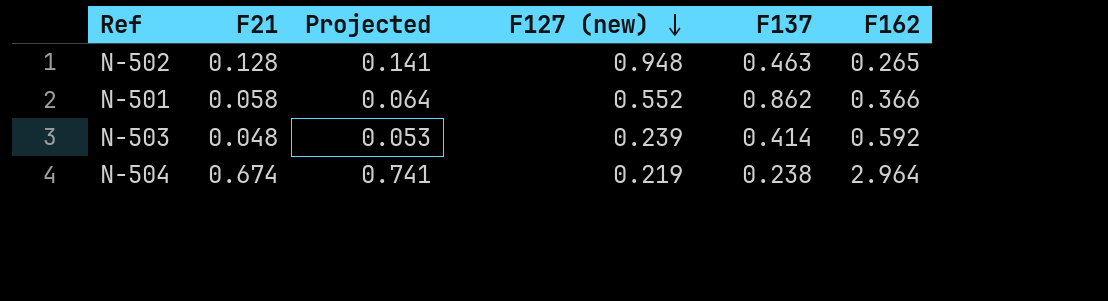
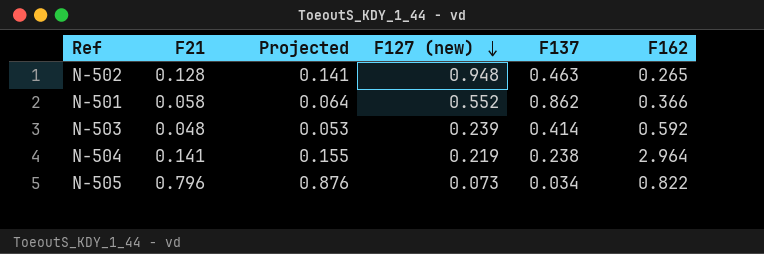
N-504 | F21: 0.674 -> 0.141
N-504 | Projected: 0.741 -> 0.155
row N-505: none -> 0.796 | 0.876 | 0.073 | 0.034 | 0.822

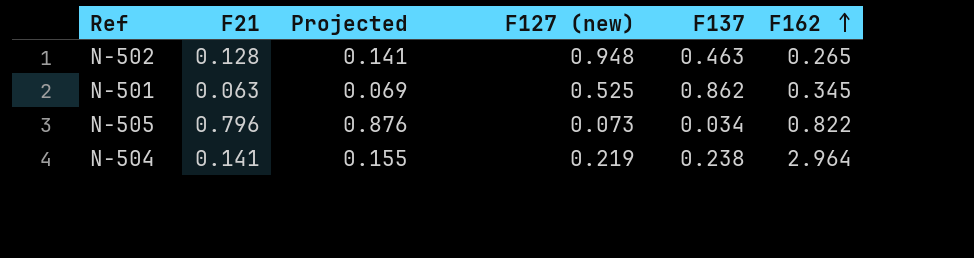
row order: F127 (new) descending -> F162 ascending
row N-503: 0.048 | 0.053 | 0.239 | 0.414 | 0.592 -> none
N-501 | F21: 0.058 -> 0.063
N-501 | Projected: 0.064 -> 0.069
N-501 | F127 (new): 0.552 -> 0.525
N-501 | F162: 0.366 -> 0.345

